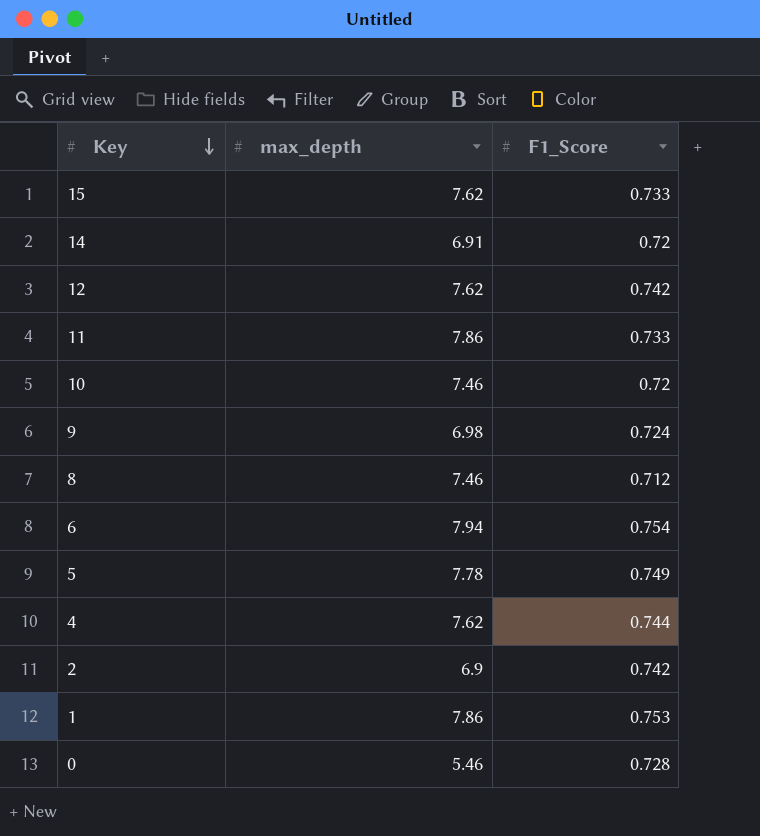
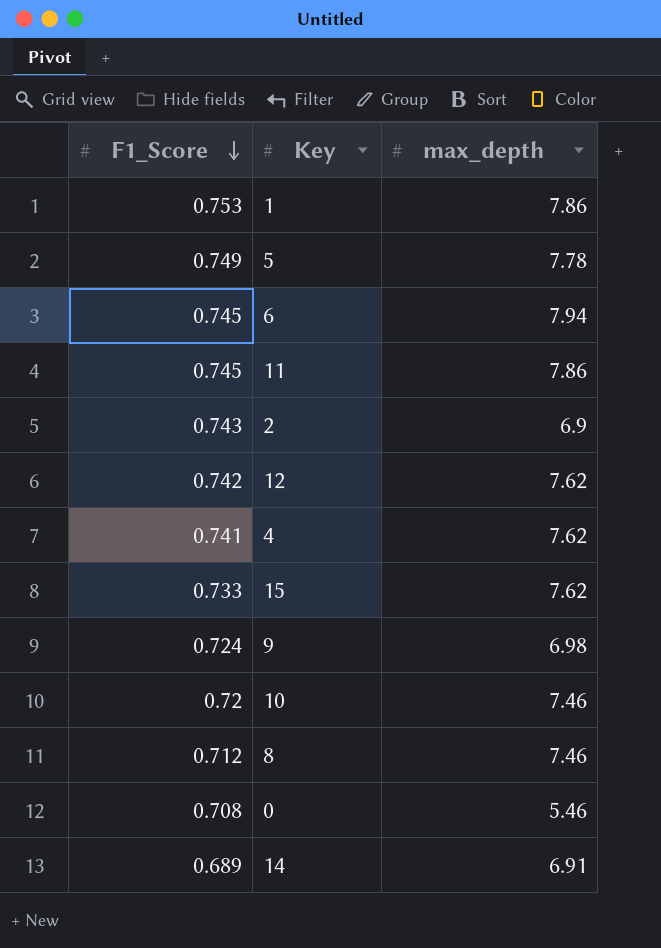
row order: Key descending -> F1_Score descending
column F1_Score | position: 3 -> 1
6 | F1_Score: 0.754 -> 0.745
11 | F1_Score: 0.733 -> 0.745
2 | F1_Score: 0.742 -> 0.743
4 | F1_Score: 0.744 -> 0.741
0 | F1_Score: 0.728 -> 0.708
14 | F1_Score: 0.72 -> 0.689

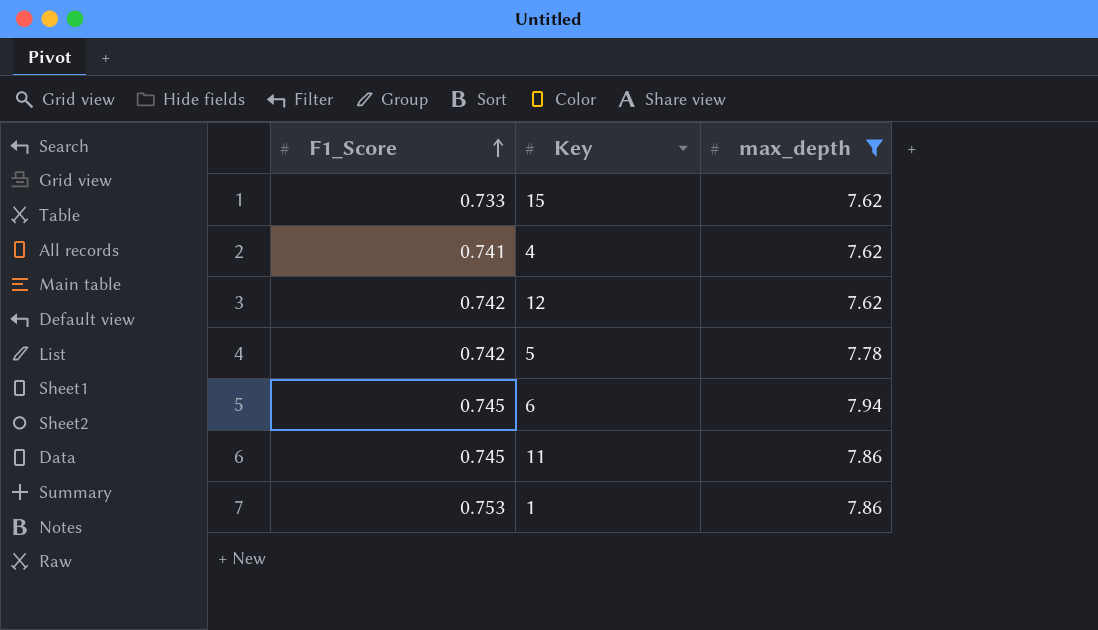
filter: none -> max_depth >= 7.62
row order: F1_Score descending -> F1_Score ascending
5 | F1_Score: 0.749 -> 0.742

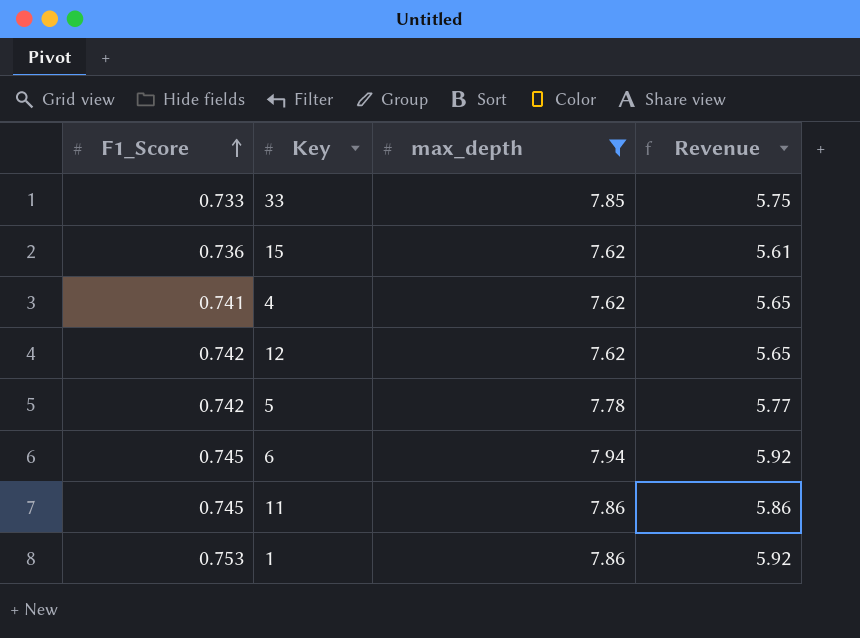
column Revenue | formula: none -> [F1_Score] * [max_depth]
row 33: none -> 0.733 | 7.85 | 5.75
15 | F1_Score: 0.733 -> 0.736

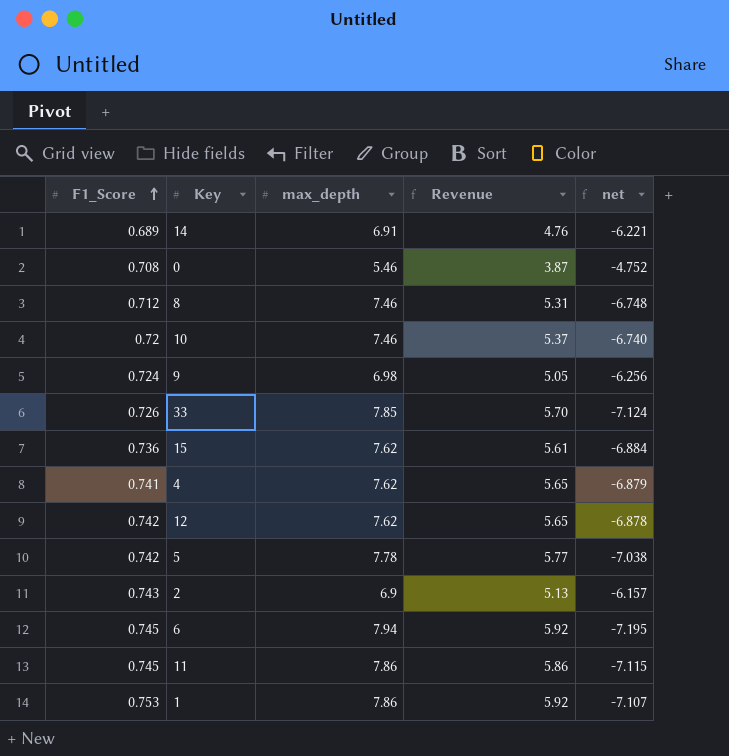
filter: max_depth >= 7.62 -> none
column net | formula: none -> [F1_Score] - [max_depth]
33 | F1_Score: 0.733 -> 0.726
33 | Revenue: 5.75 -> 5.70

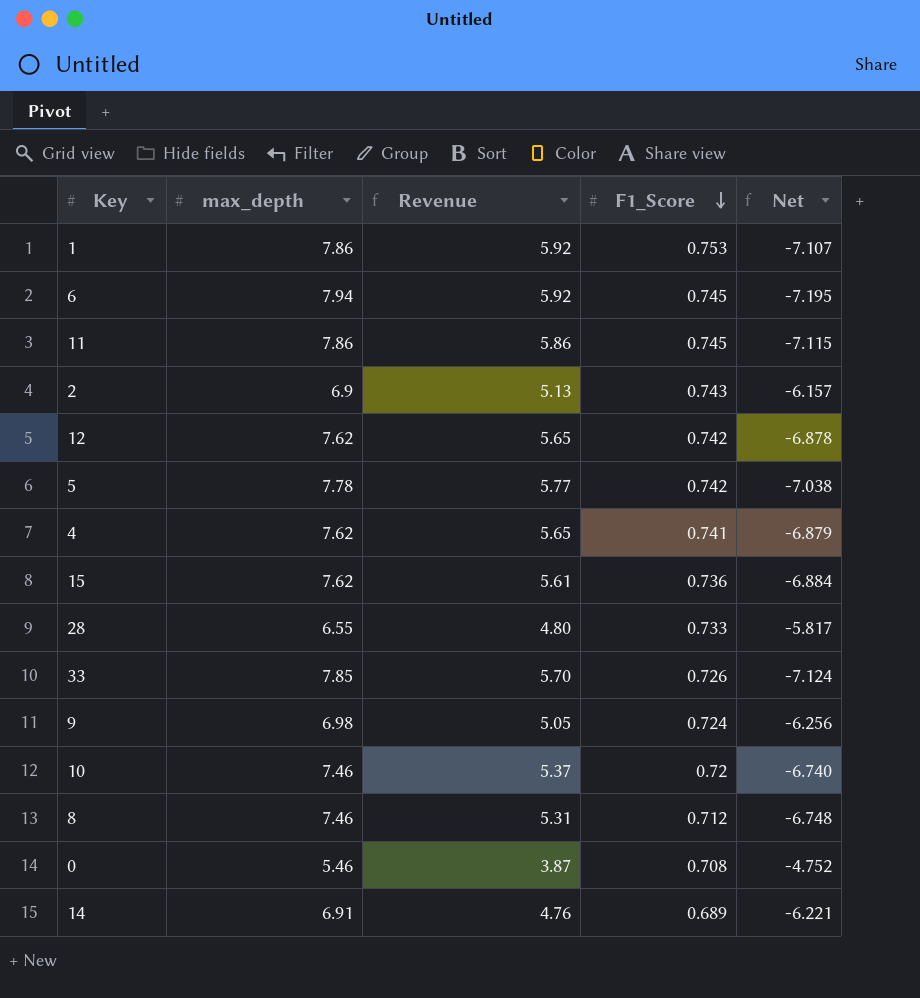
row order: F1_Score ascending -> F1_Score descending
column F1_Score | position: 1 -> 4
column name: net -> Net
row 28: none -> 6.55 | 4.80 | 0.733 | -5.817

